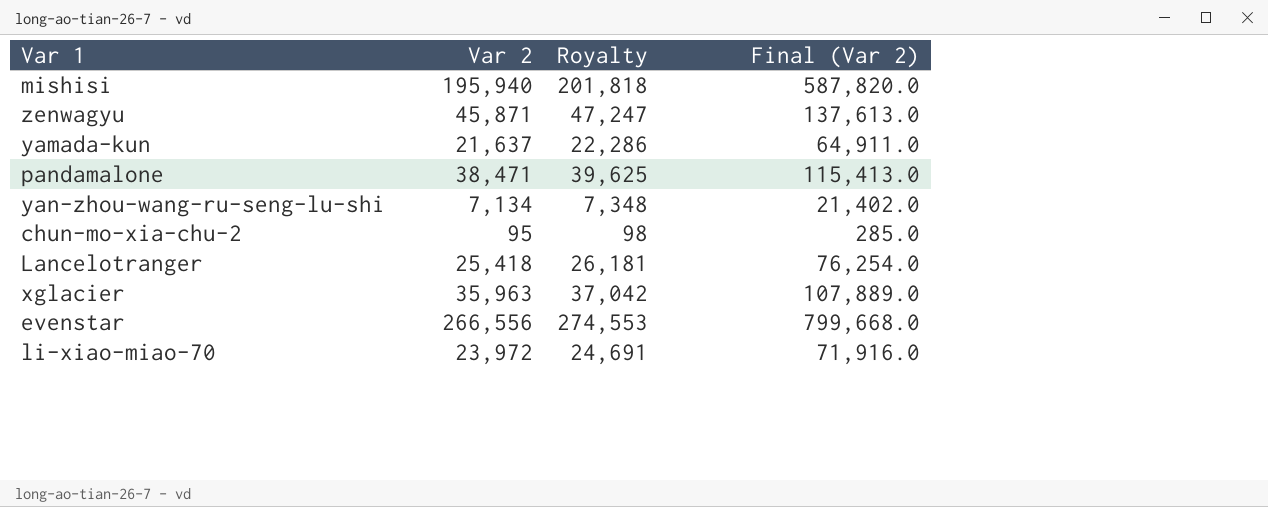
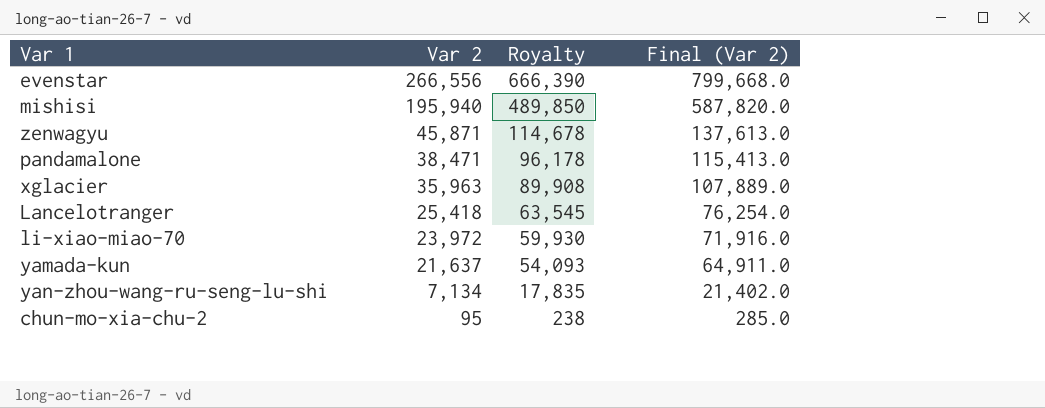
row order: none -> Var 2 descending
column Royalty | formula: [Var 2] * 1.03 -> [Var 2] * 2.5

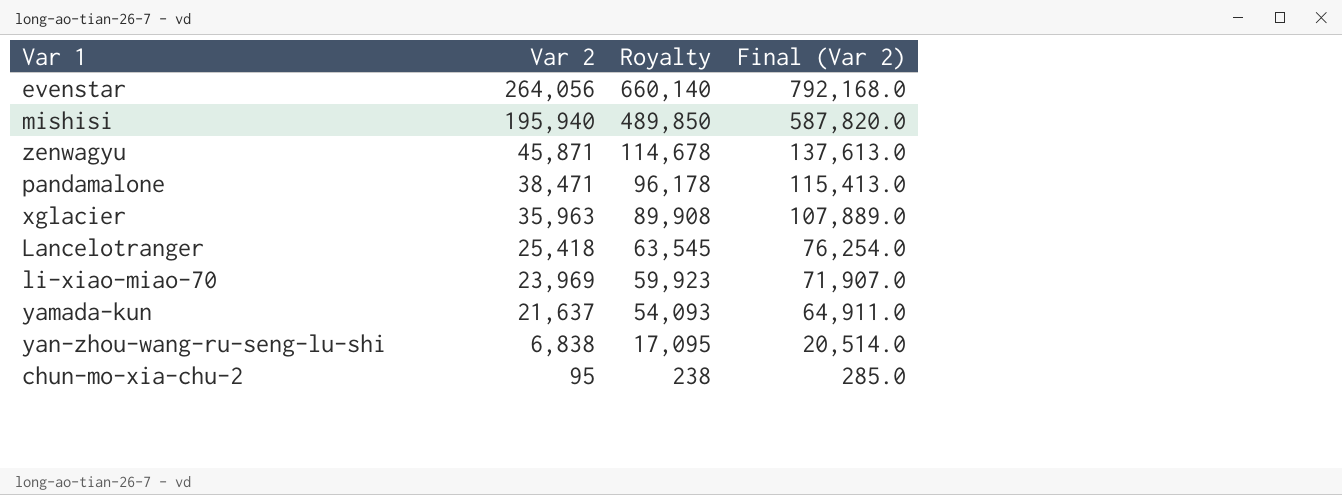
evenstar | Var 2: 266,556 -> 264,056
evenstar | Royalty: 666,390 -> 660,140
evenstar | Final (Var 2): 799,668.0 -> 792,168.0
li-xiao-miao-70 | Var 2: 23,972 -> 23,969
li-xiao-miao-70 | Royalty: 59,930 -> 59,923
li-xiao-miao-70 | Final (Var 2): 71,916.0 -> 71,907.0
yan-zhou-wang-ru-seng-lu-shi | Var 2: 7,134 -> 6,838
yan-zhou-wang-ru-seng-lu-shi | Royalty: 17,835 -> 17,095
yan-zhou-wang-ru-seng-lu-shi | Final (Var 2): 21,402.0 -> 20,514.0

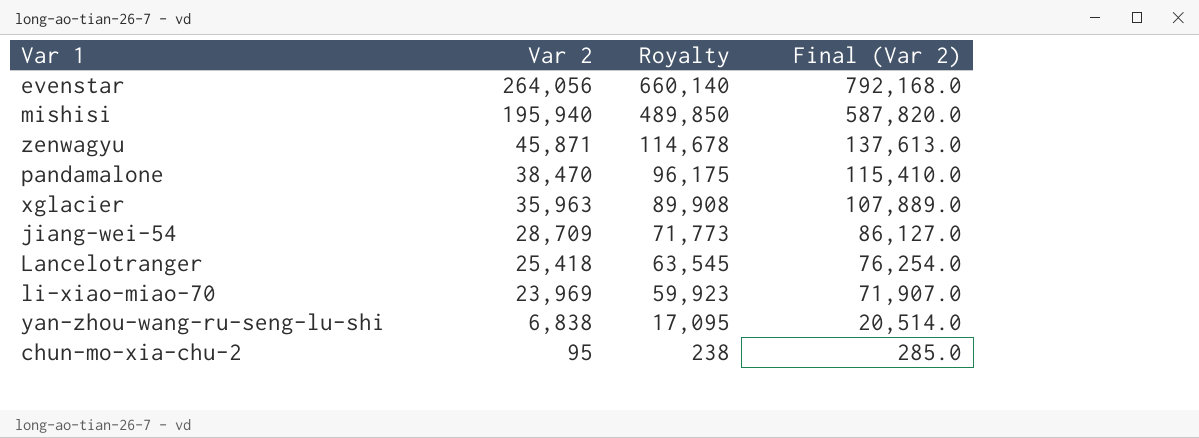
row yamada-kun: 21,637 | 54,093 | 64,911.0 -> none
pandamalone | Var 2: 38,471 -> 38,470
pandamalone | Royalty: 96,178 -> 96,175
pandamalone | Final (Var 2): 115,413.0 -> 115,410.0
row jiang-wei-54: none -> 28,709 | 71,773 | 86,127.0

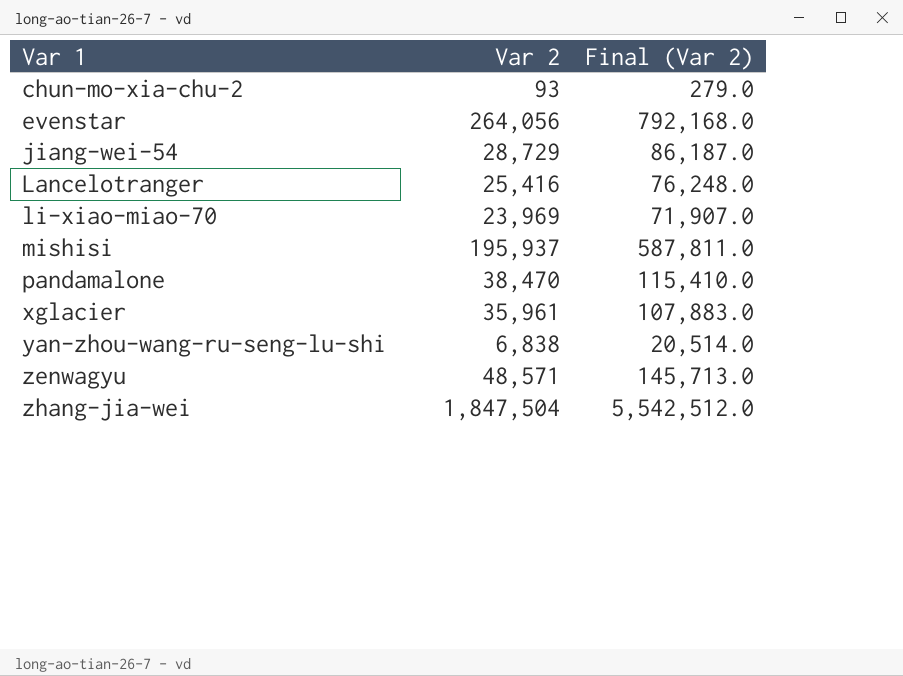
row order: Var 2 descending -> Var 1 ascending
column Royalty | formula: [Var 2] * 2.5 -> none
chun-mo-xia-chu-2 | Var 2: 95 -> 93
chun-mo-xia-chu-2 | Final (Var 2): 285.0 -> 279.0
jiang-wei-54 | Var 2: 28,709 -> 28,729
jiang-wei-54 | Final (Var 2): 86,127.0 -> 86,187.0
Lancelotranger | Var 2: 25,418 -> 25,416
Lancelotranger | Final (Var 2): 76,254.0 -> 76,248.0
mishisi | Var 2: 195,940 -> 195,937
mishisi | Final (Var 2): 587,820.0 -> 587,811.0
xglacier | Var 2: 35,963 -> 35,961
xglacier | Final (Var 2): 107,889.0 -> 107,883.0
zenwagyu | Var 2: 45,871 -> 48,571
zenwagyu | Final (Var 2): 137,613.0 -> 145,713.0
row zhang-jia-wei: none -> 1,847,504 | 5,542,512.0

